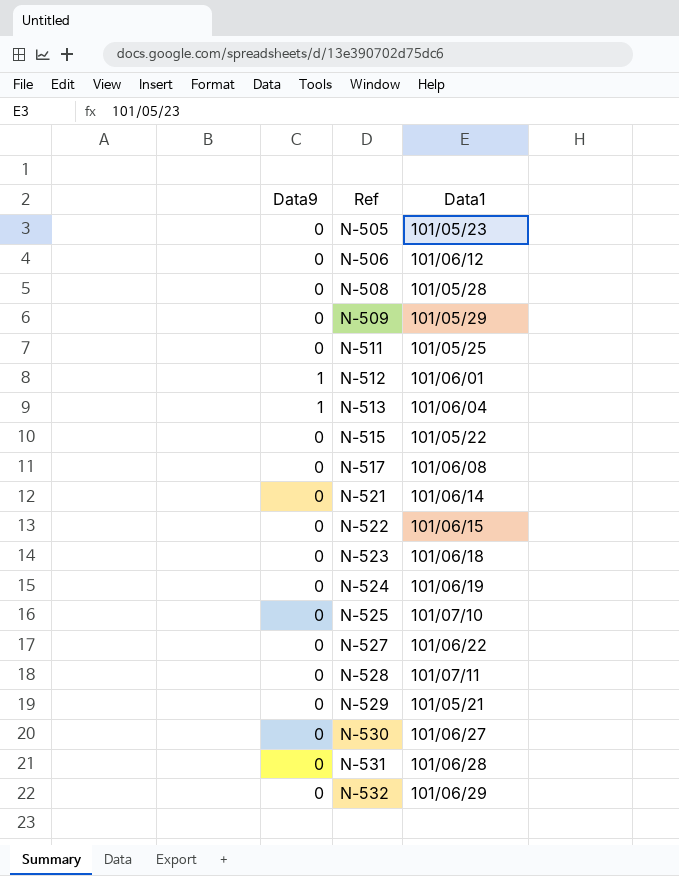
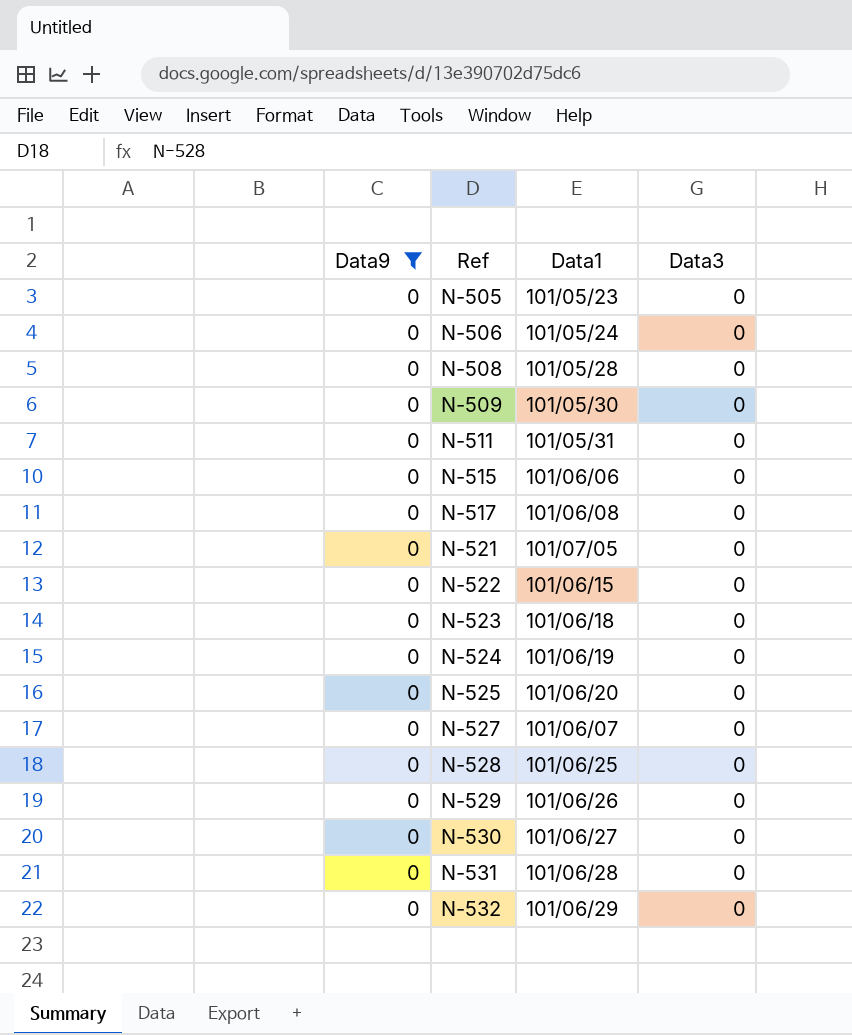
filter: none -> Data9 = 0
column Data3 | position: none -> 4
N-506 | Data1: 101/06/12 -> 101/05/24
N-509 | Data1: 101/05/29 -> 101/05/30
N-511 | Data1: 101/05/25 -> 101/05/31
N-515 | Data1: 101/05/22 -> 101/06/06
N-521 | Data1: 101/06/14 -> 101/07/05
N-525 | Data1: 101/07/10 -> 101/06/20
N-527 | Data1: 101/06/22 -> 101/06/07
N-528 | Data1: 101/07/11 -> 101/06/25
N-529 | Data1: 101/05/21 -> 101/06/26

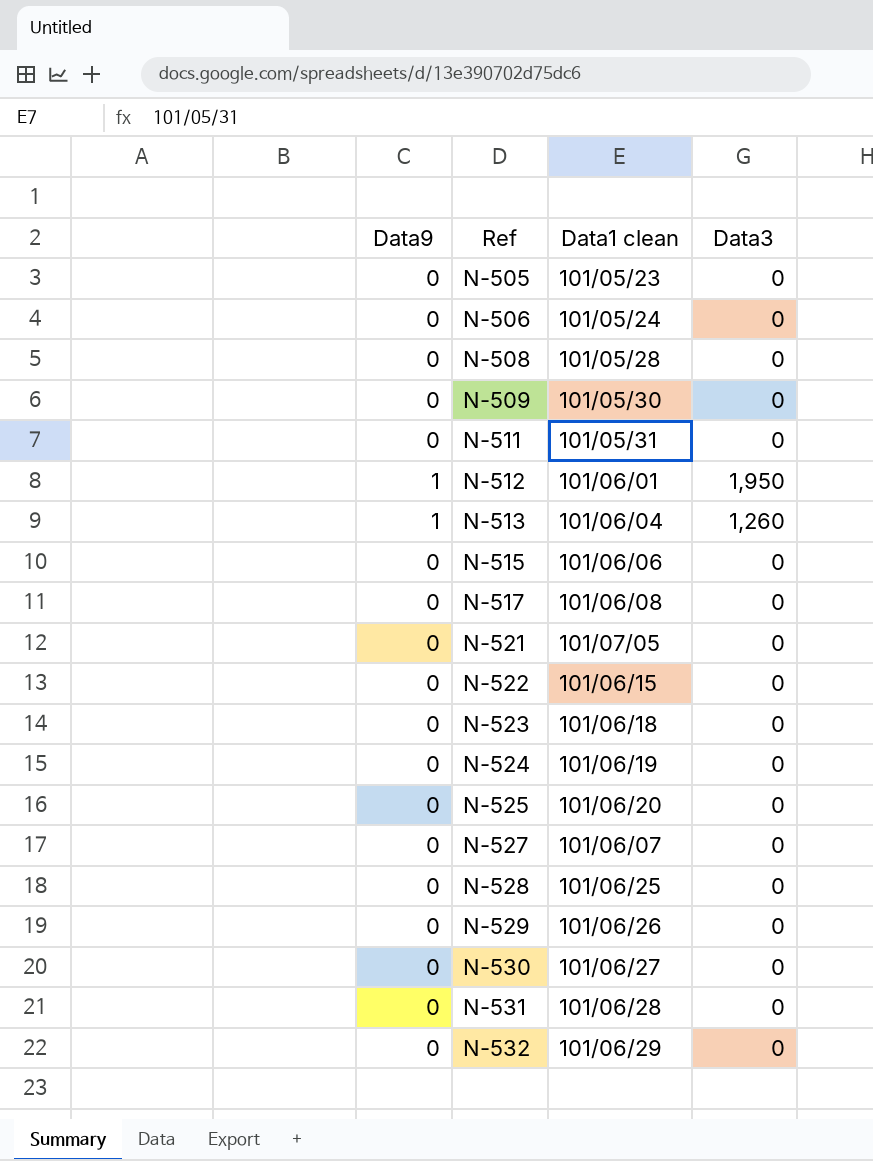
filter: Data9 = 0 -> none
column name: Data1 -> Data1 clean

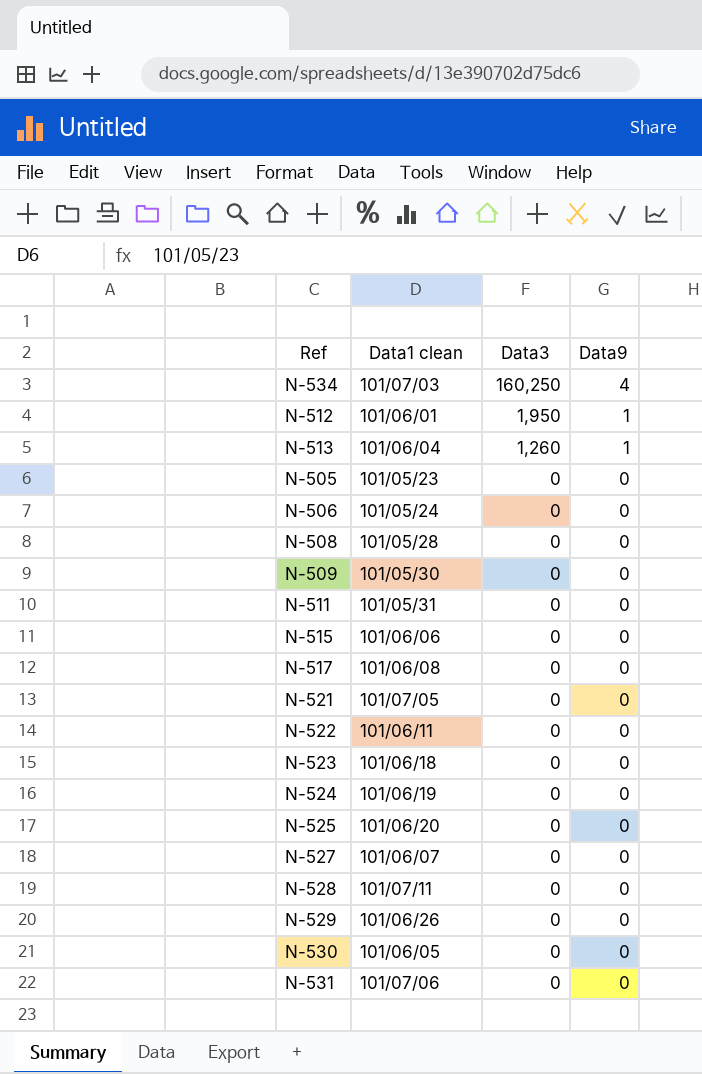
row order: Ref ascending -> Data3 descending
column Data9 | position: 1 -> 4
row N-532: 0 | 101/06/29 | 0 -> none
row N-534: none -> 101/07/03 | 160,250 | 4
N-522 | Data1 clean: 101/06/15 -> 101/06/11
N-528 | Data1 clean: 101/06/25 -> 101/07/11
N-530 | Data1 clean: 101/06/27 -> 101/06/05
N-531 | Data1 clean: 101/06/28 -> 101/07/06

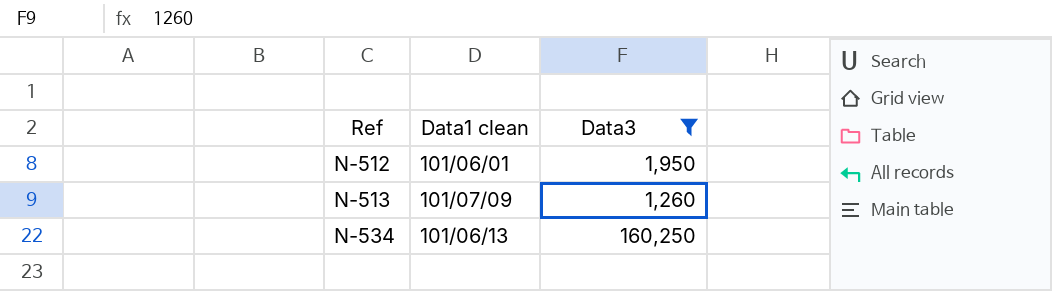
filter: none -> Data3 != 0
row order: Data3 descending -> Ref ascending
column Data9 | position: 4 -> none
N-513 | Data1 clean: 101/06/04 -> 101/07/09
N-534 | Data1 clean: 101/07/03 -> 101/06/13

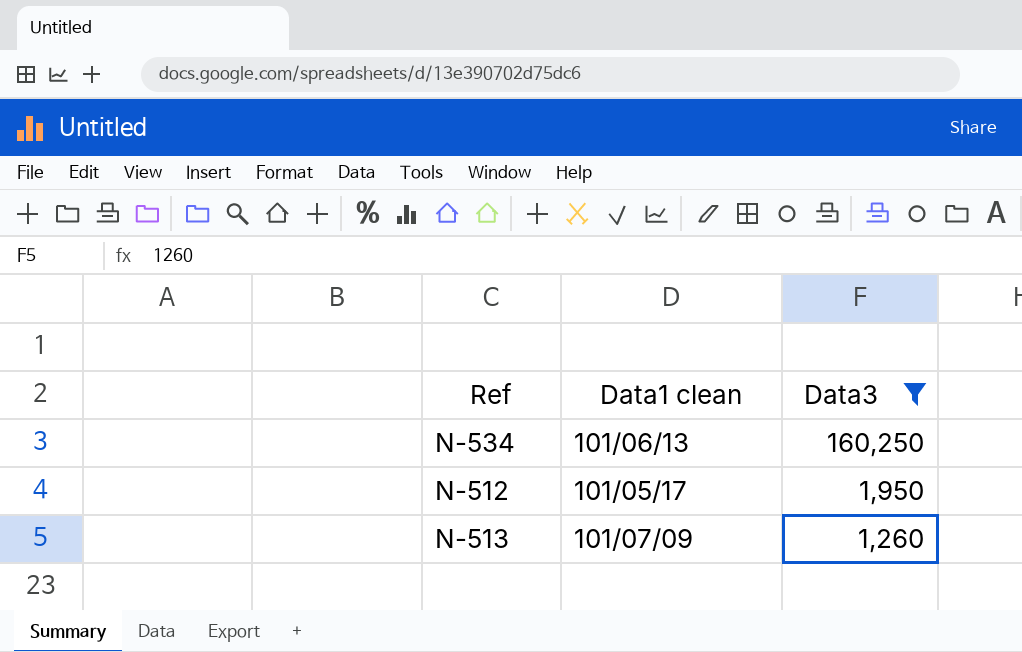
row order: Ref ascending -> Data3 descending
N-512 | Data1 clean: 101/06/01 -> 101/05/17

